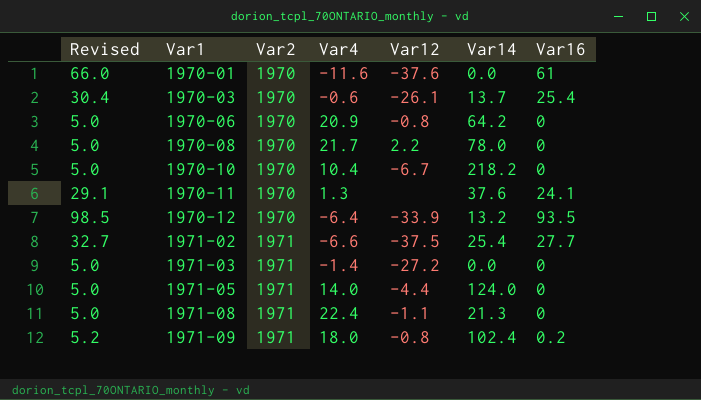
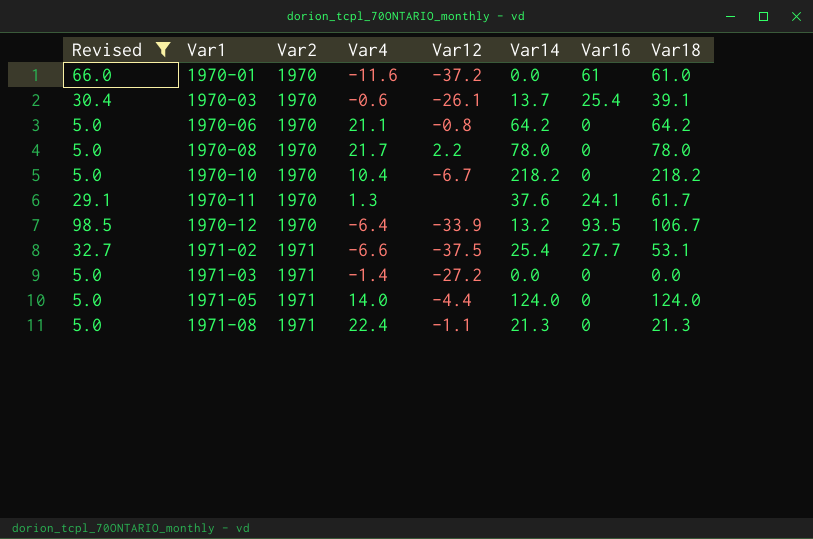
filter: none -> Revised != 5.2
column Var18 | formula: none -> [Var14] + [Var16]
1970-01 | Var12: -37.6 -> -37.2
1970-06 | Var4: 20.9 -> 21.1

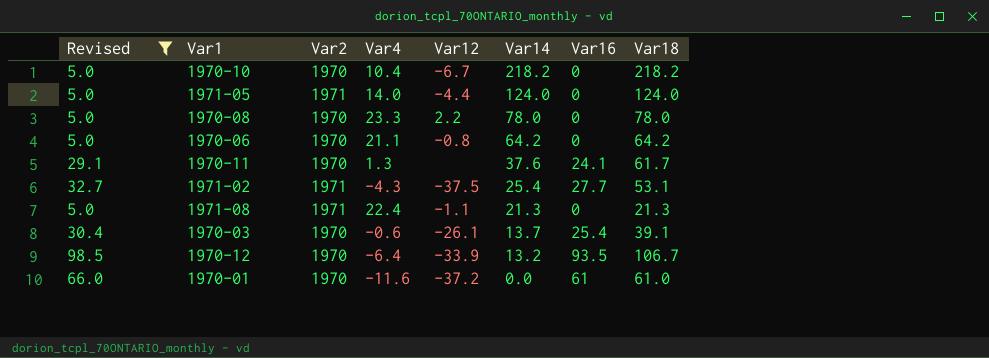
row order: Var1 ascending -> Var14 descending
row 1971-03: 5.0 | 1971 | -1.4 | -27.2 | 0.0 | 0 | 0.0 -> none
1970-08 | Var4: 21.7 -> 23.3
1971-02 | Var4: -6.6 -> -4.3

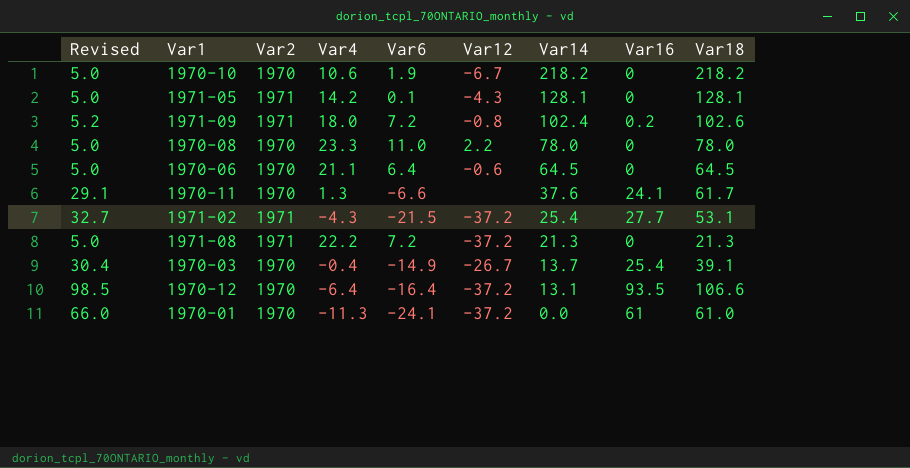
filter: Revised != 5.2 -> none
column Var6 | position: none -> 5
1970-10 | Var4: 10.4 -> 10.6
1971-05 | Var4: 14.0 -> 14.2
1971-05 | Var12: -4.4 -> -4.3
1971-05 | Var14: 124.0 -> 128.1
1971-05 | Var18: 124.0 -> 128.1
1970-06 | Var12: -0.8 -> -0.6
1970-06 | Var14: 64.2 -> 64.5
1970-06 | Var18: 64.2 -> 64.5
1971-02 | Var12: -37.5 -> -37.2
1971-08 | Var4: 22.4 -> 22.2
1971-08 | Var12: -1.1 -> -37.2
1970-03 | Var4: -0.6 -> -0.4
1970-03 | Var12: -26.1 -> -26.7
1970-12 | Var12: -33.9 -> -37.2
1970-12 | Var14: 13.2 -> 13.1
1970-12 | Var18: 106.7 -> 106.6
1970-01 | Var4: -11.6 -> -11.3

